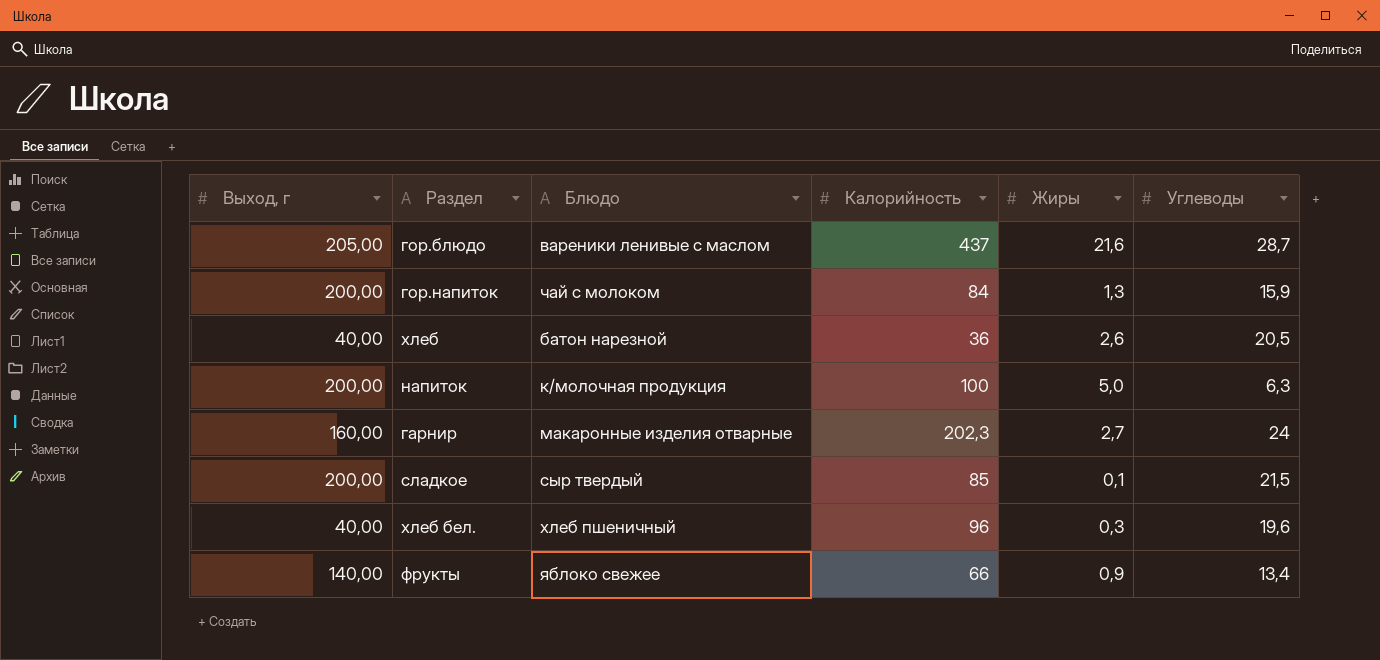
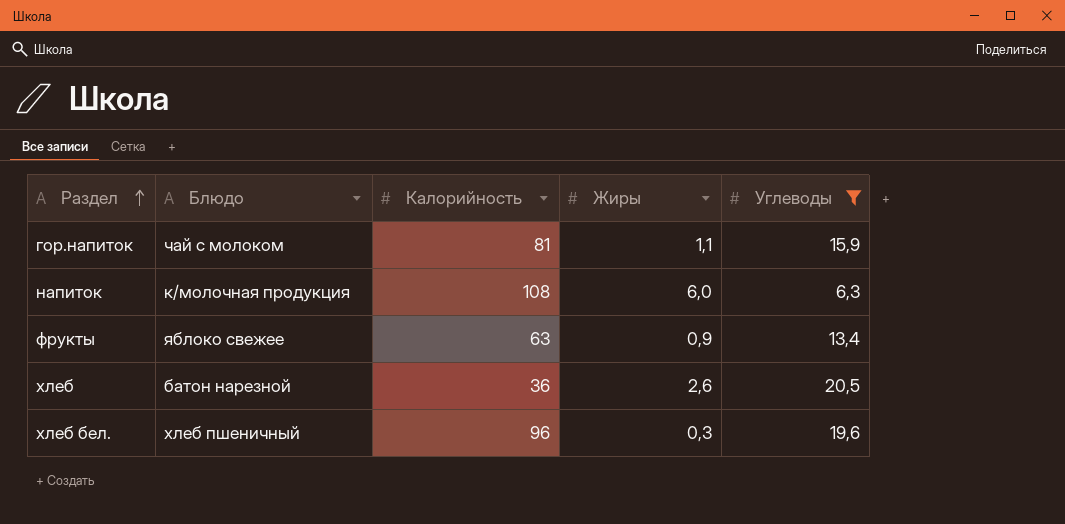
filter: none -> Углеводы <= 20,5
row order: none -> Раздел ascending
column Выход, г | position: 1 -> none
гор.напиток | Калорийность: 84 -> 81
гор.напиток | Жиры: 1,3 -> 1,1
напиток | Калорийность: 100 -> 108
напиток | Жиры: 5,0 -> 6,0
фрукты | Калорийность: 66 -> 63

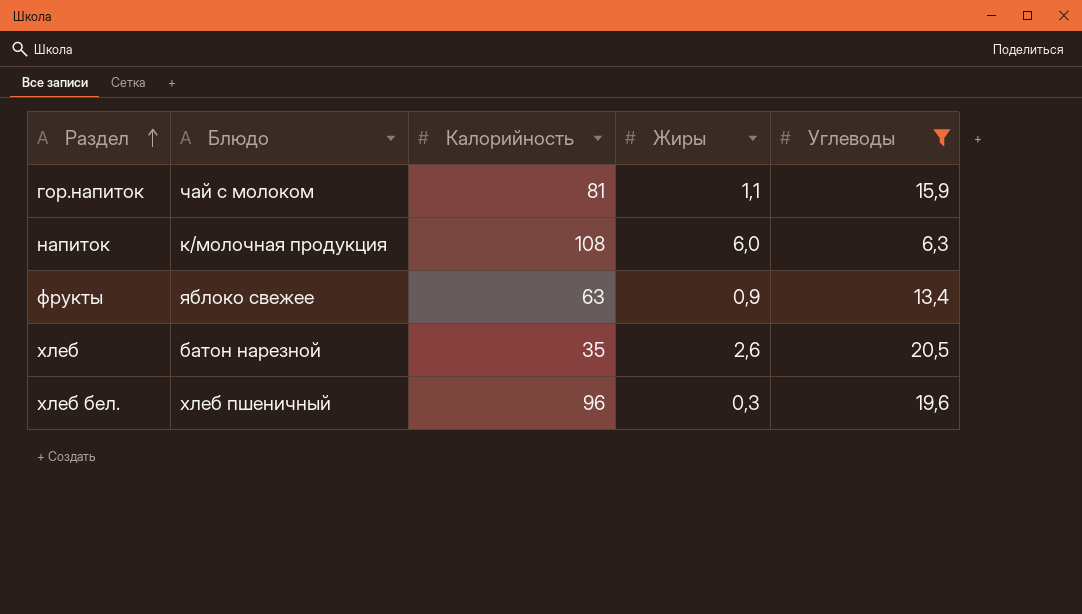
хлеб | Калорийность: 36 -> 35

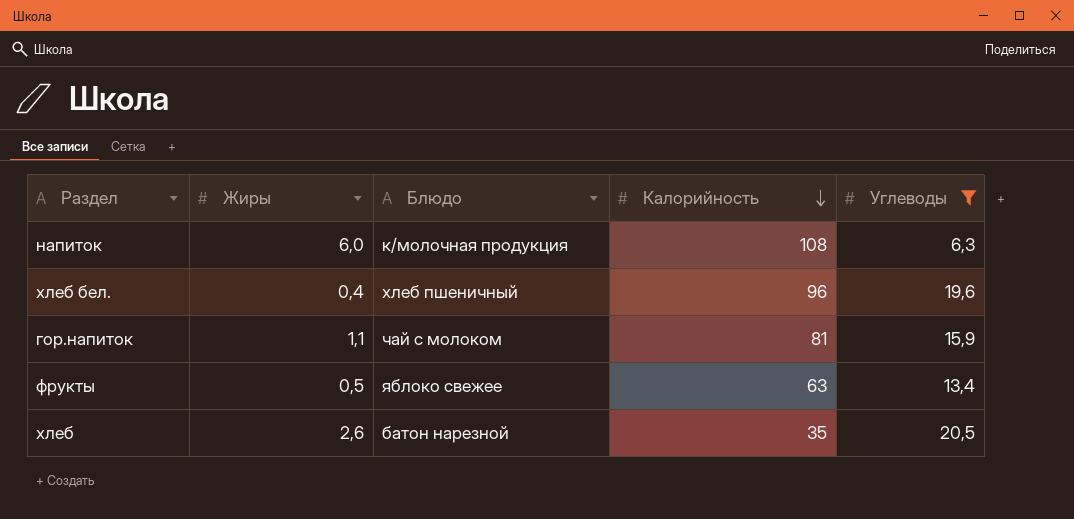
row order: Раздел ascending -> Калорийность descending
column Жиры | position: 4 -> 2
хлеб бел. | Жиры: 0,3 -> 0,4
фрукты | Жиры: 0,9 -> 0,5

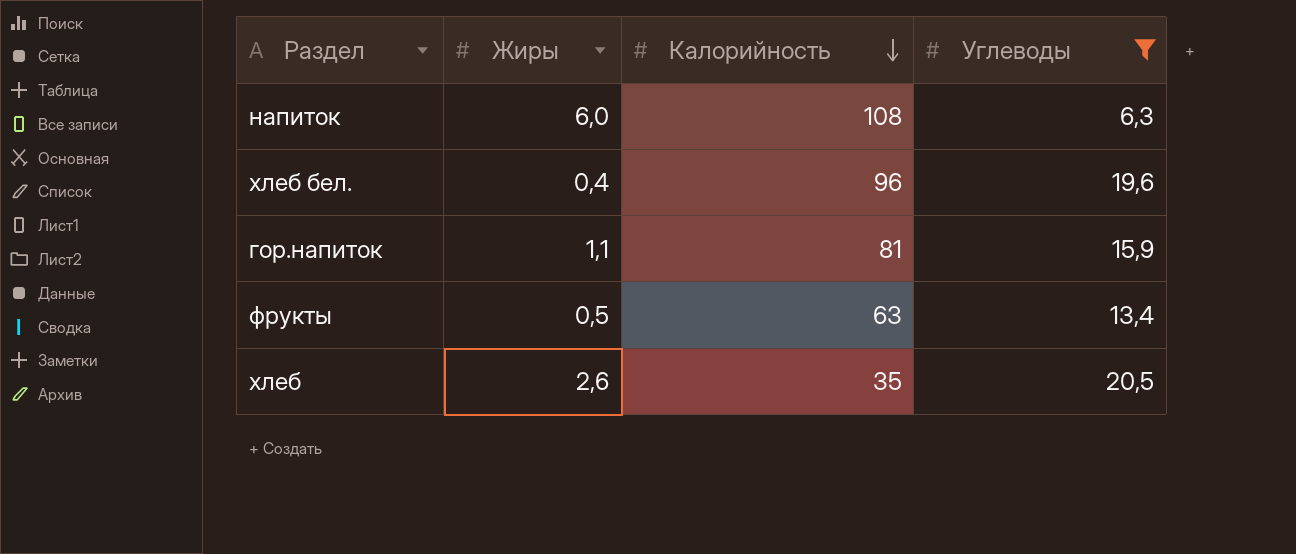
column Блюдо | position: 3 -> none

